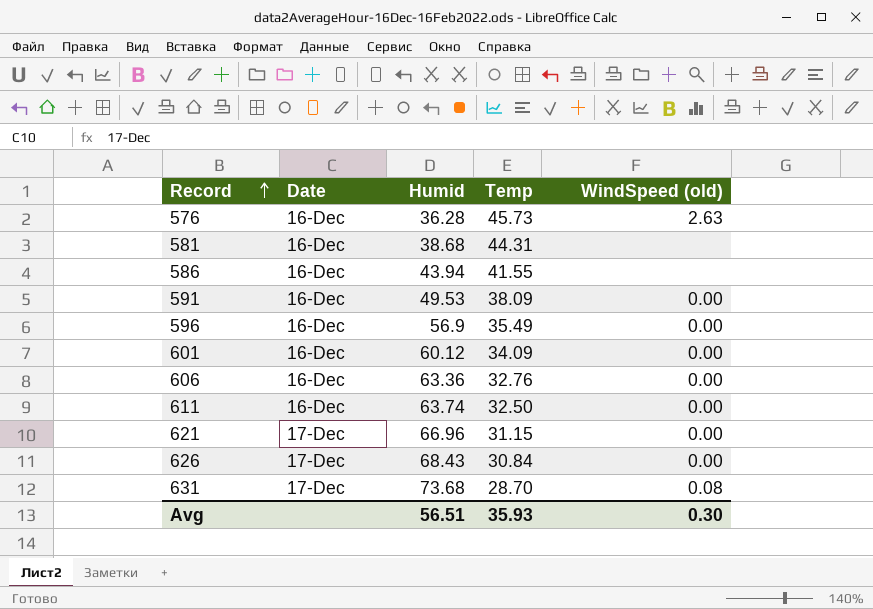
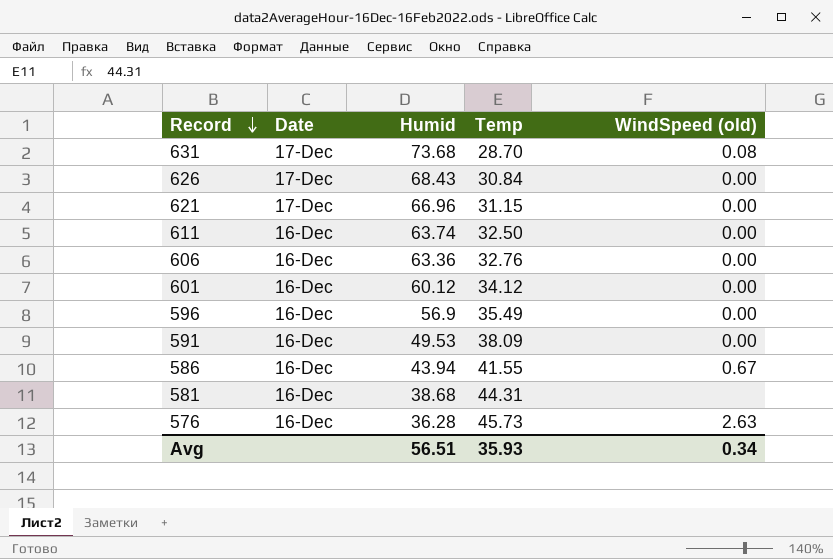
row order: Record ascending -> Record descending
601 | Temp: 34.09 -> 34.12
586 | WindSpeed (old): none -> 0.67
Avg | WindSpeed (old): 0.30 -> 0.34

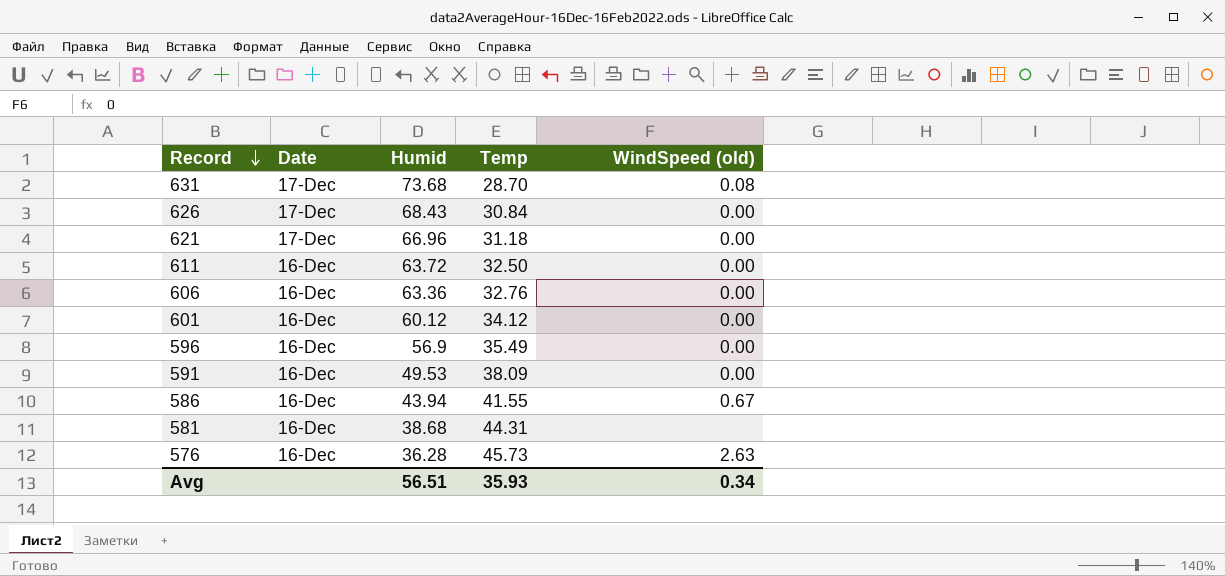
621 | Temp: 31.15 -> 31.18
611 | Humid: 63.74 -> 63.72

